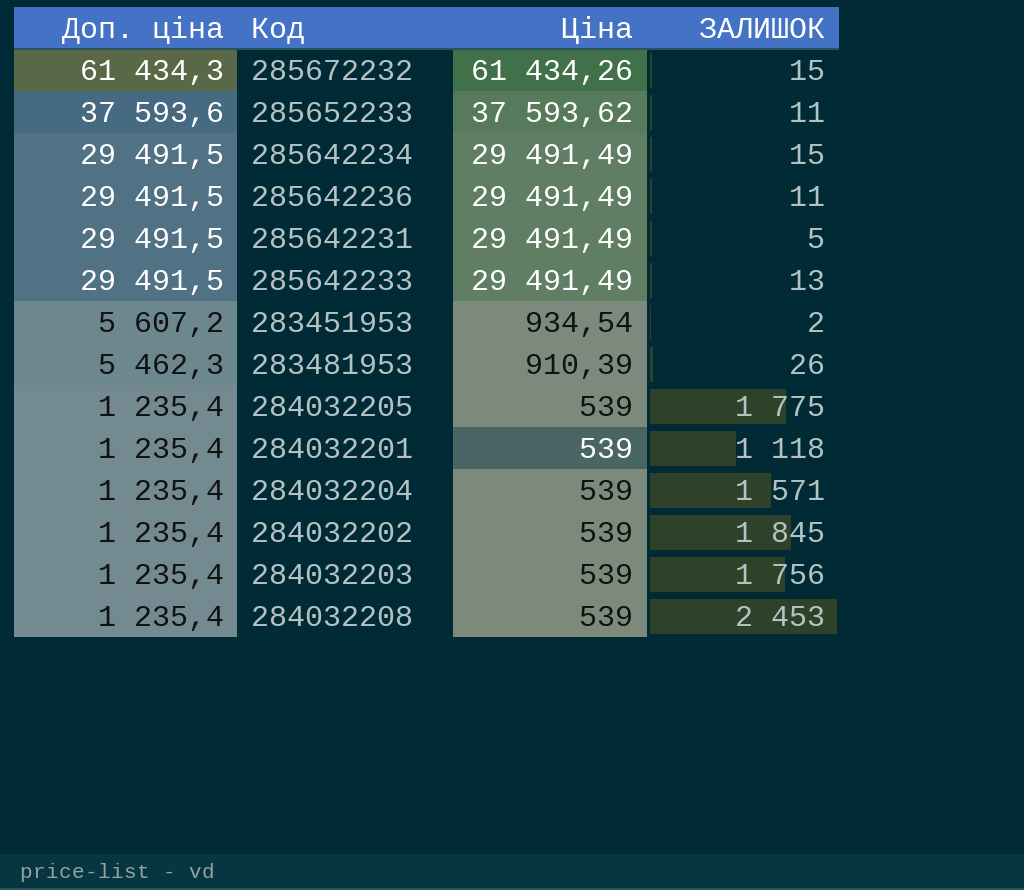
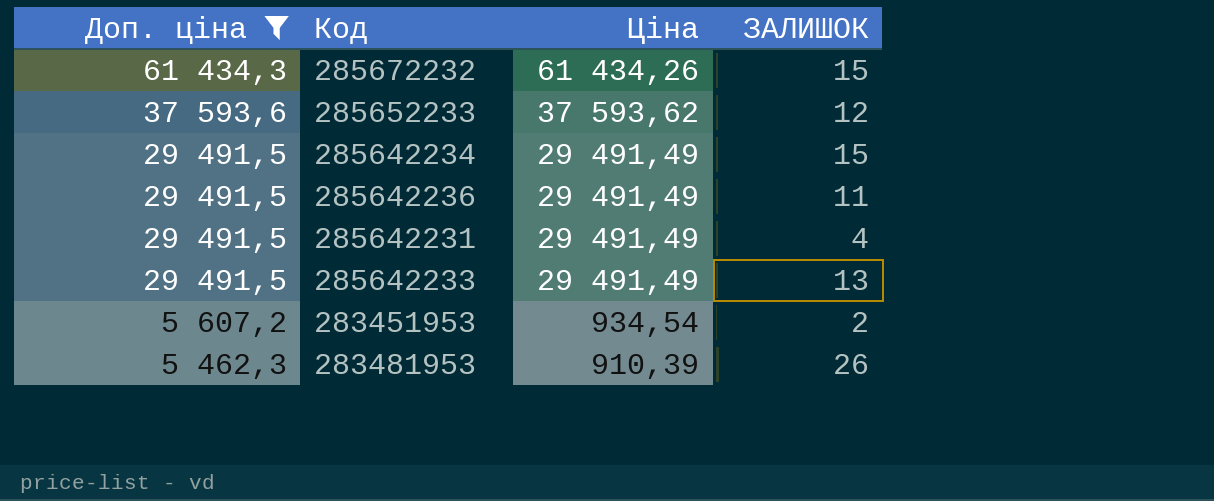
filter: none -> Доп. ціна != 1 235,4
285652233 | ЗАЛИШОК: 11 -> 12
285642231 | ЗАЛИШОК: 5 -> 4

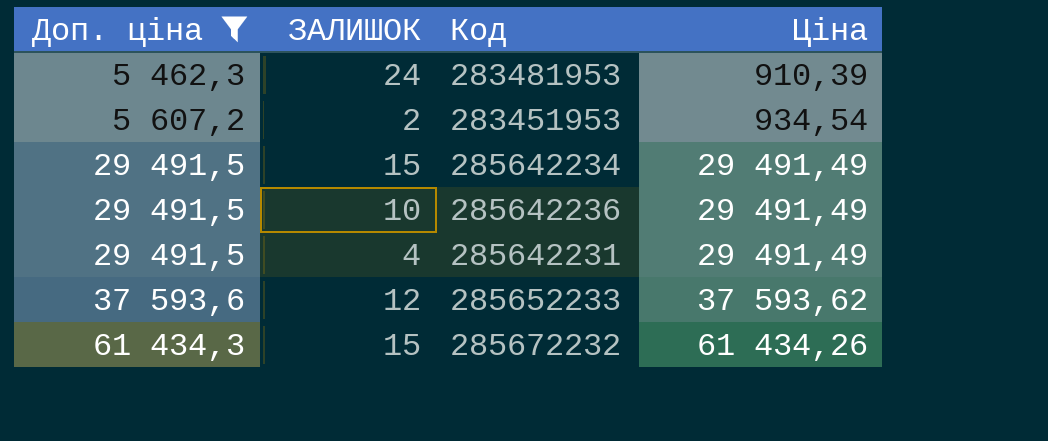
row order: Доп. ціна descending -> Доп. ціна ascending
column ЗАЛИШОК | position: 4 -> 2
row 285642233: 29 491,5 | 29 491,49 | 13 -> none
283481953 | ЗАЛИШОК: 26 -> 24
285642236 | ЗАЛИШОК: 11 -> 10

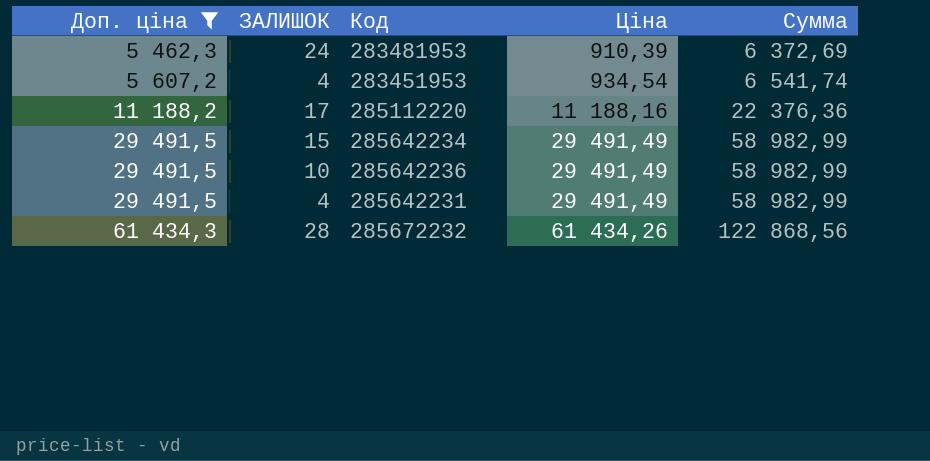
column Сумма | formula: none -> [Доп. ціна] + [Ціна]
row 285652233: 37 593,6 | 12 | 37 593,62 -> none
283451953 | ЗАЛИШОК: 2 -> 4
row 285112220: none -> 11 188,2 | 17 | 11 188,16 | 22 376,36
285672232 | ЗАЛИШОК: 15 -> 28

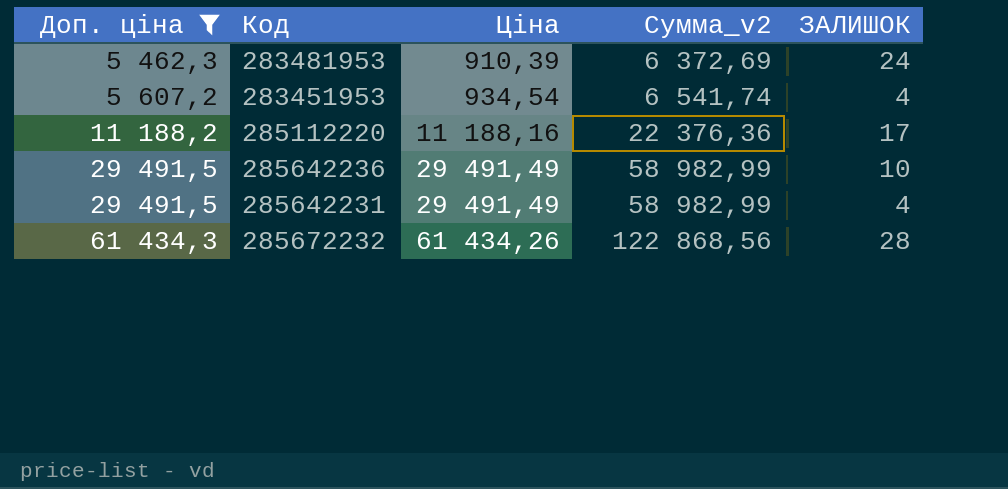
column name: Сумма -> Сумма_v2
column ЗАЛИШОК | position: 2 -> 5
row 285642234: 29 491,5 | 15 | 29 491,49 | 58 982,99 -> none

